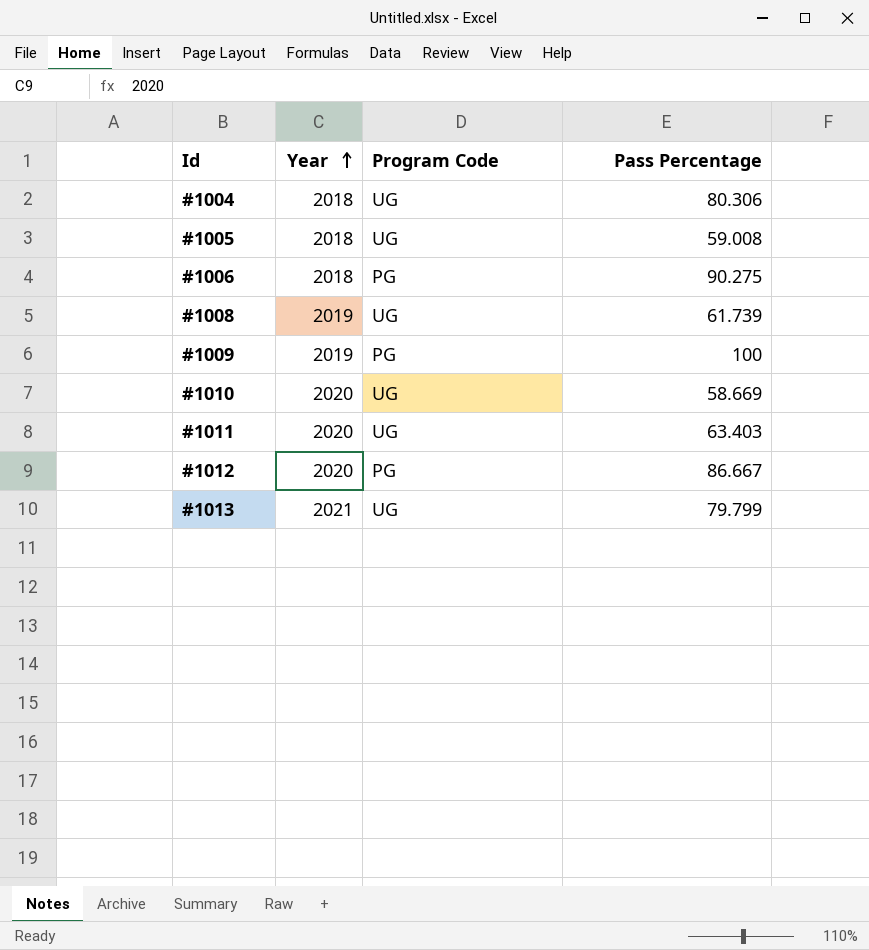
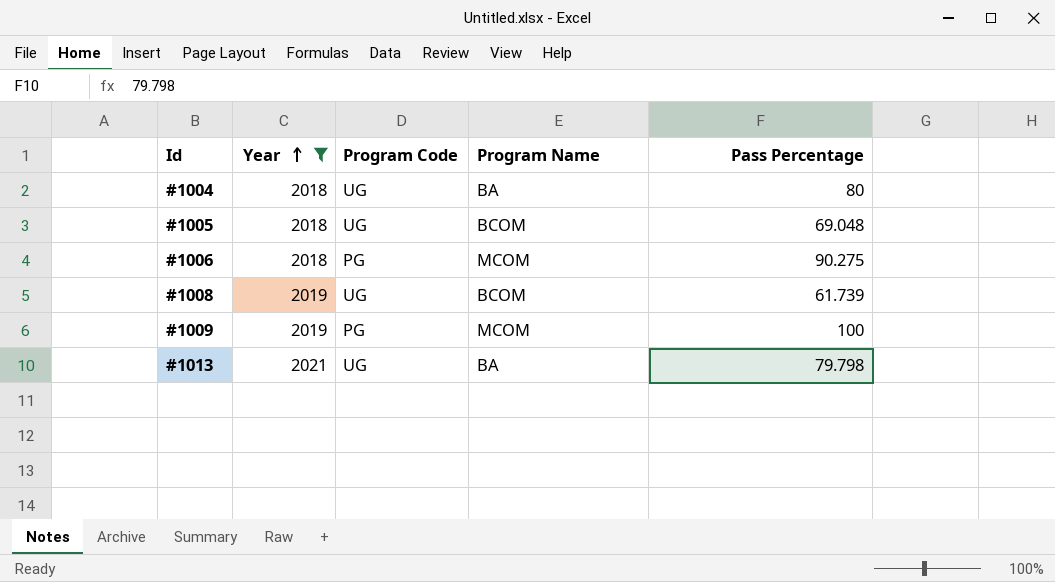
filter: none -> Year != 2020
column Program Name | position: none -> 4
#1004 | Pass Percentage: 80.306 -> 80
#1005 | Pass Percentage: 59.008 -> 69.048
#1013 | Pass Percentage: 79.799 -> 79.798

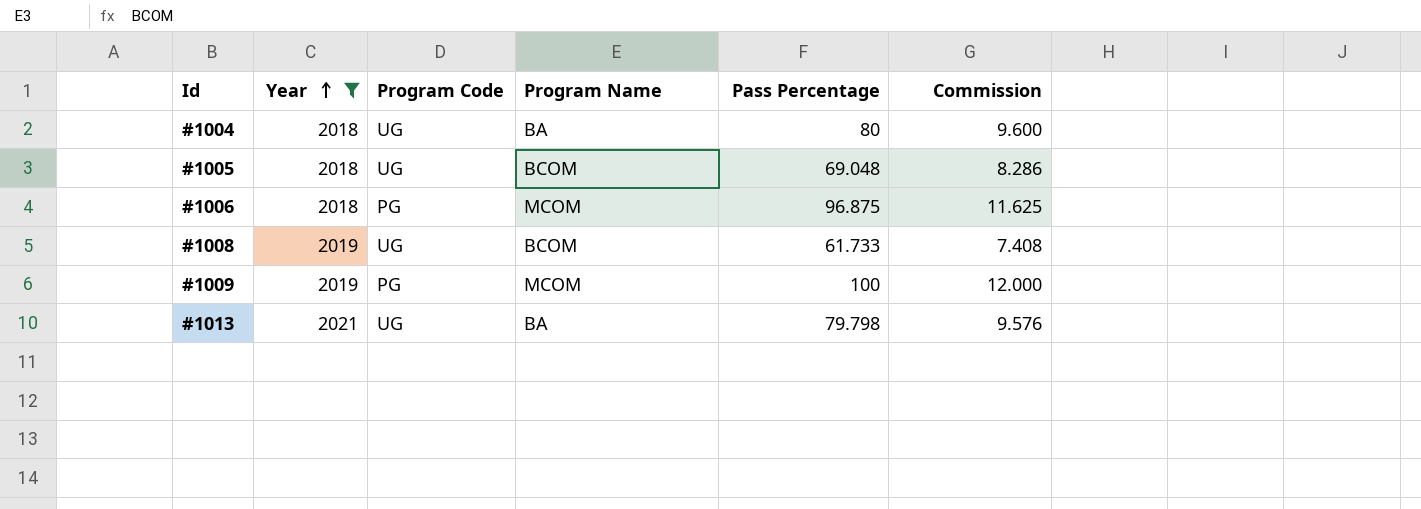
column Commission | formula: none -> [Pass Percentage] * 0.12
#1006 | Pass Percentage: 90.275 -> 96.875
#1008 | Pass Percentage: 61.739 -> 61.733

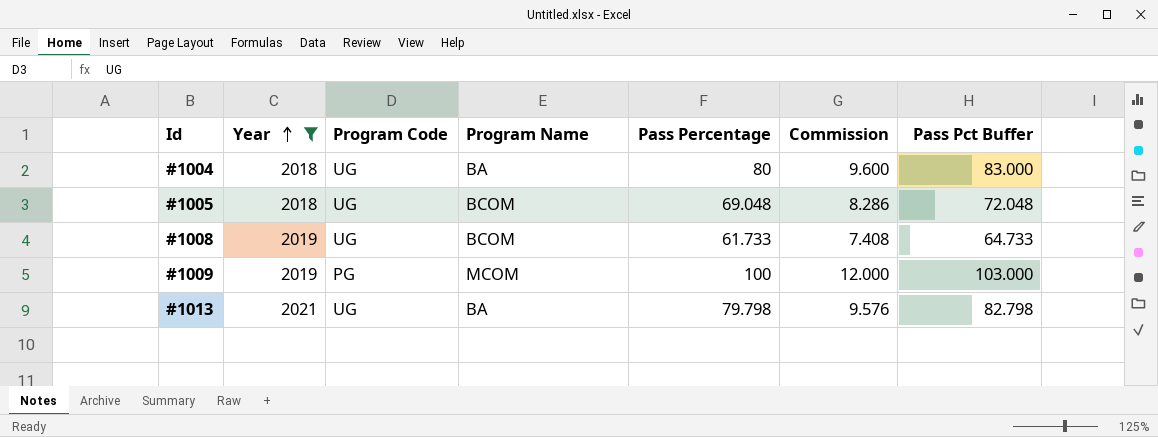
column Pass Pct Buffer | formula: none -> [Pass Percentage] + 3
row #1006: 2018 | PG | MCOM | 96.875 | 11.625 -> none

